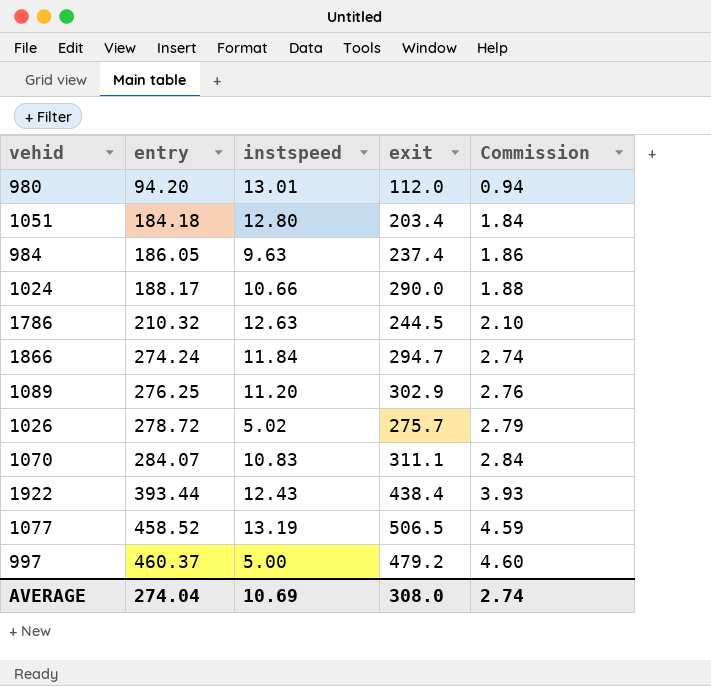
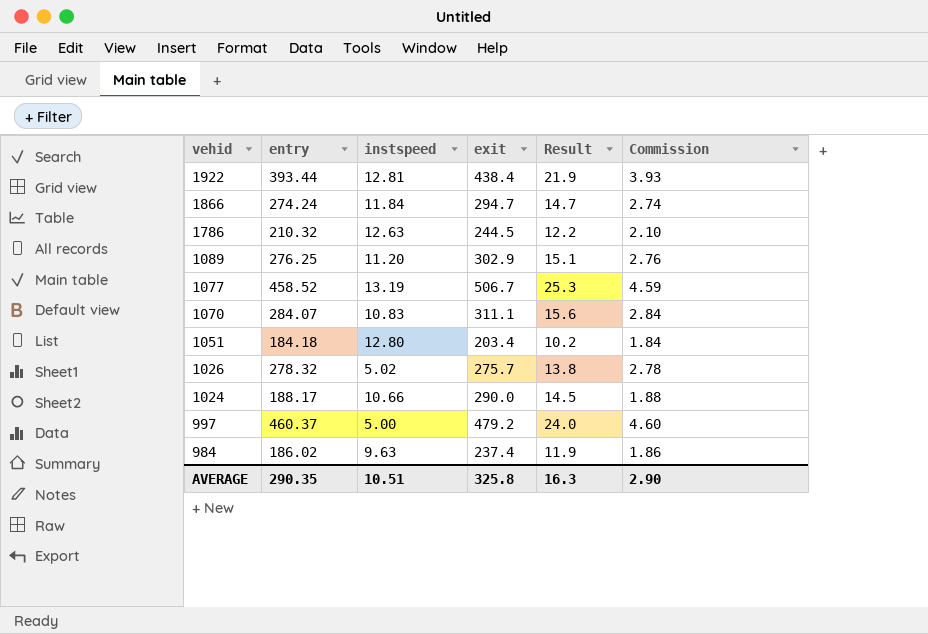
row order: entry ascending -> vehid descending
column Result | formula: none -> [exit] * 0.05
row 980: 94.20 | 13.01 | 112.0 | 0.94 -> none
1922 | instspeed: 12.43 -> 12.81
1077 | exit: 506.5 -> 506.7
1026 | entry: 278.72 -> 278.32
1026 | Commission: 2.79 -> 2.78
984 | entry: 186.05 -> 186.02
AVERAGE | entry: 274.04 -> 290.35
AVERAGE | instspeed: 10.69 -> 10.51
AVERAGE | exit: 308.0 -> 325.8
AVERAGE | Commission: 2.74 -> 2.90

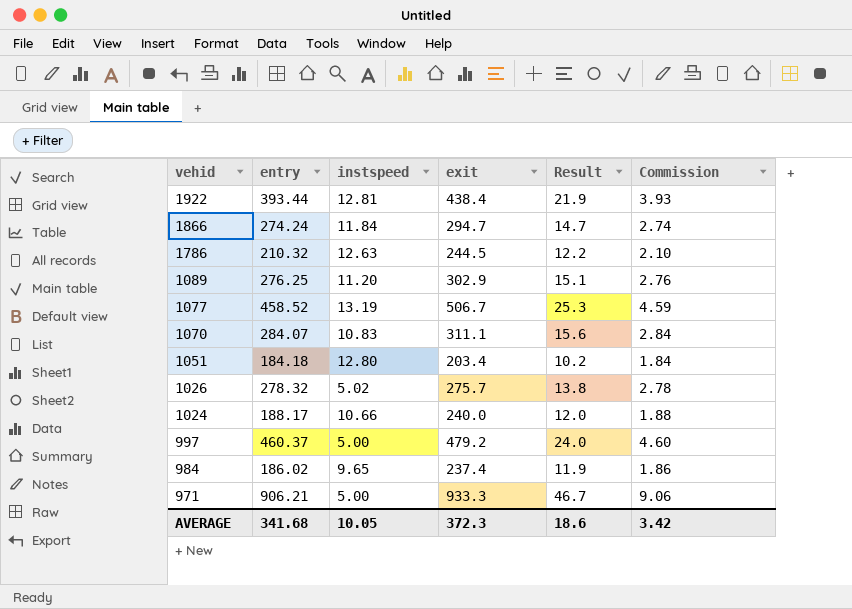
1024 | exit: 290.0 -> 240.0
1024 | Result: 14.5 -> 12.0
984 | instspeed: 9.63 -> 9.65
row 971: none -> 906.21 | 5.00 | 933.3 | 46.7 | 9.06
AVERAGE | entry: 290.35 -> 341.68
AVERAGE | instspeed: 10.51 -> 10.05
AVERAGE | exit: 325.8 -> 372.3
AVERAGE | Result: 16.3 -> 18.6
AVERAGE | Commission: 2.90 -> 3.42

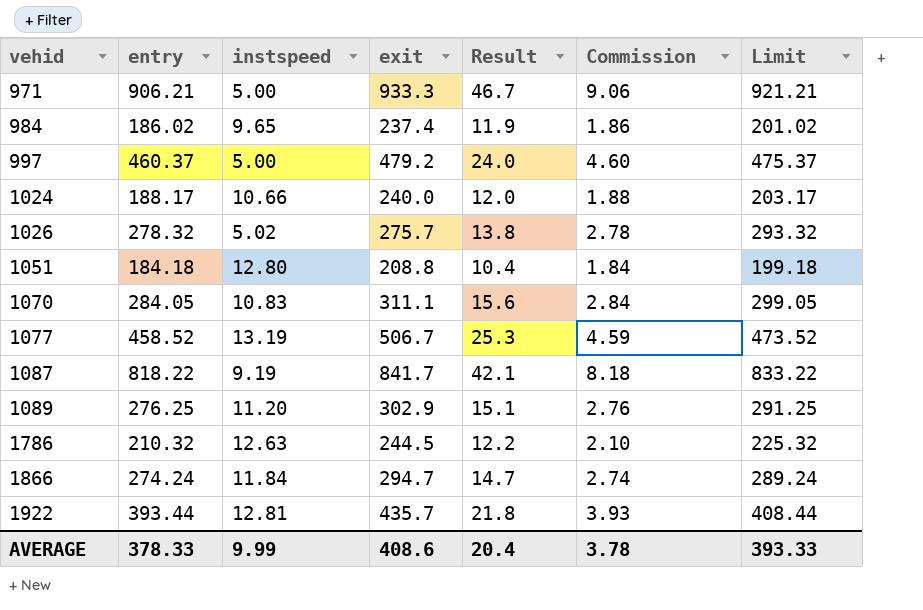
row order: vehid descending -> vehid ascending
column Limit | formula: none -> [entry] + 15
1051 | exit: 203.4 -> 208.8
1051 | Result: 10.2 -> 10.4
1070 | entry: 284.07 -> 284.05
row 1087: none -> 818.22 | 9.19 | 841.7 | 42.1 | 8.18 | 833.22
1922 | exit: 438.4 -> 435.7
1922 | Result: 21.9 -> 21.8
AVERAGE | entry: 341.68 -> 378.33
AVERAGE | instspeed: 10.05 -> 9.99
AVERAGE | exit: 372.3 -> 408.6
AVERAGE | Result: 18.6 -> 20.4
AVERAGE | Commission: 3.42 -> 3.78

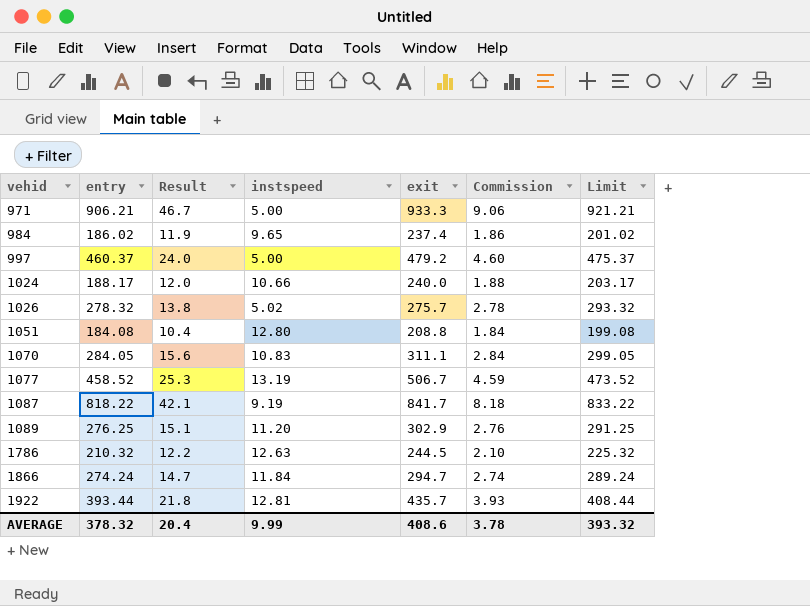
column Result | position: 5 -> 3
1051 | entry: 184.18 -> 184.08
1051 | Limit: 199.18 -> 199.08
AVERAGE | entry: 378.33 -> 378.32
AVERAGE | Limit: 393.33 -> 393.32

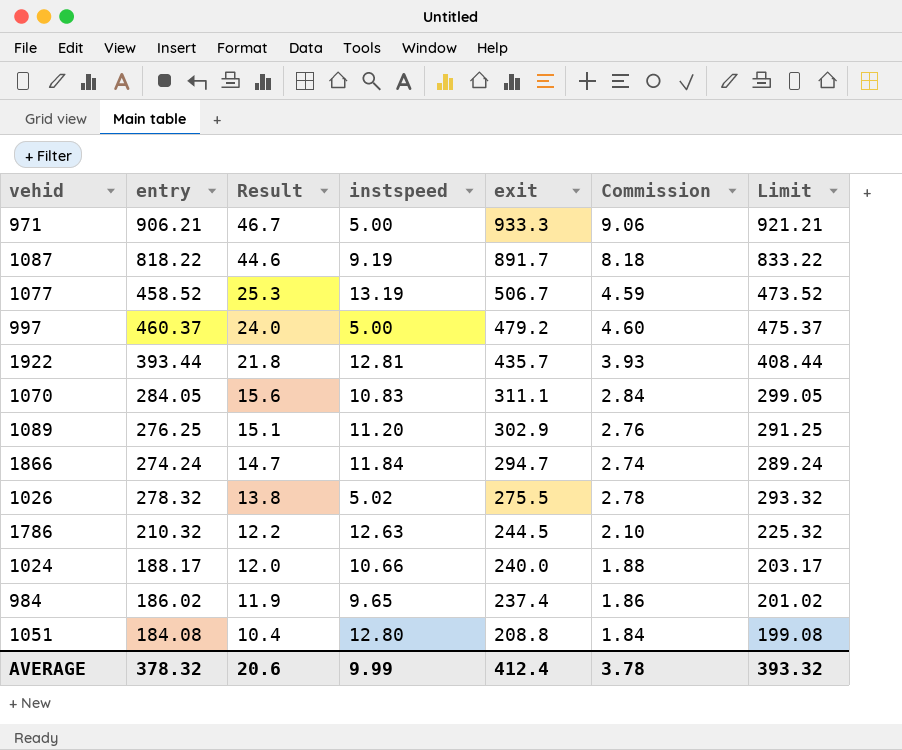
row order: vehid ascending -> Result descending
1087 | Result: 42.1 -> 44.6
1087 | exit: 841.7 -> 891.7
1026 | exit: 275.7 -> 275.5
AVERAGE | Result: 20.4 -> 20.6
AVERAGE | exit: 408.6 -> 412.4

